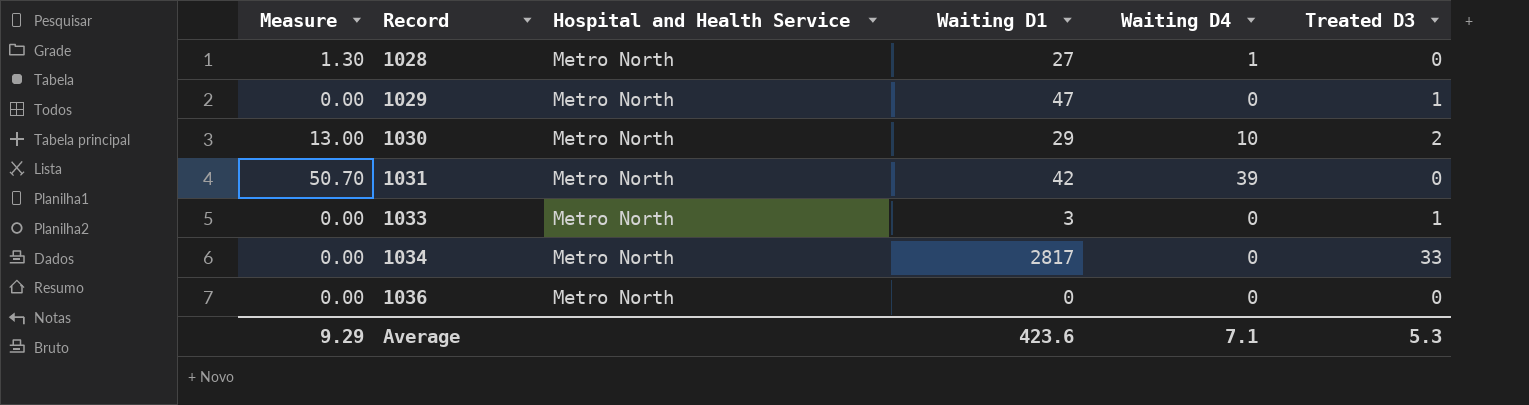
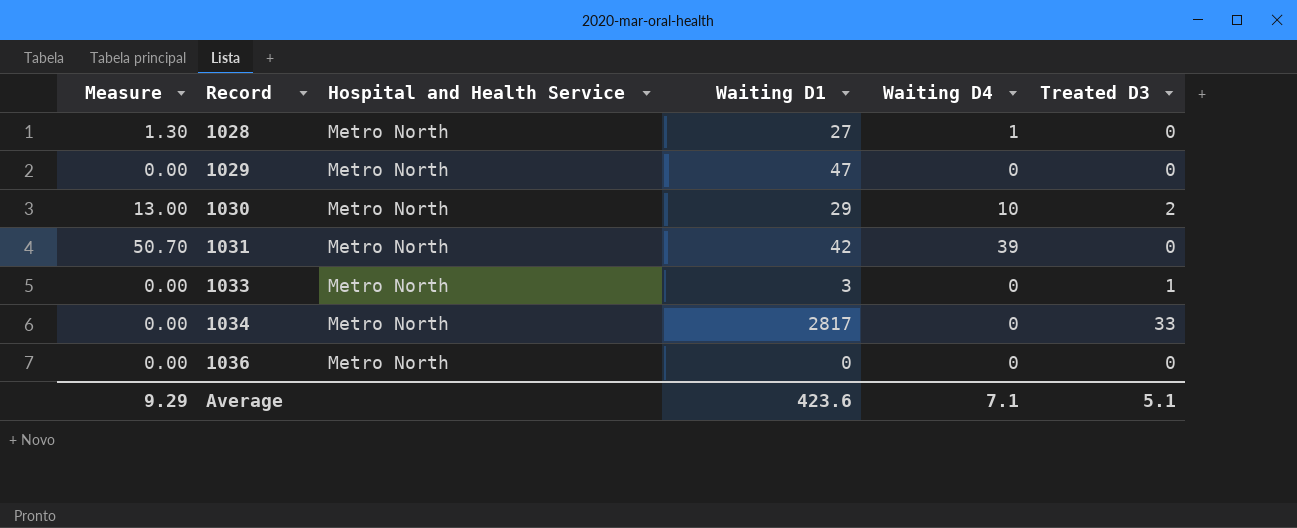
1029 | Treated D3: 1 -> 0
Average | Treated D3: 5.3 -> 5.1

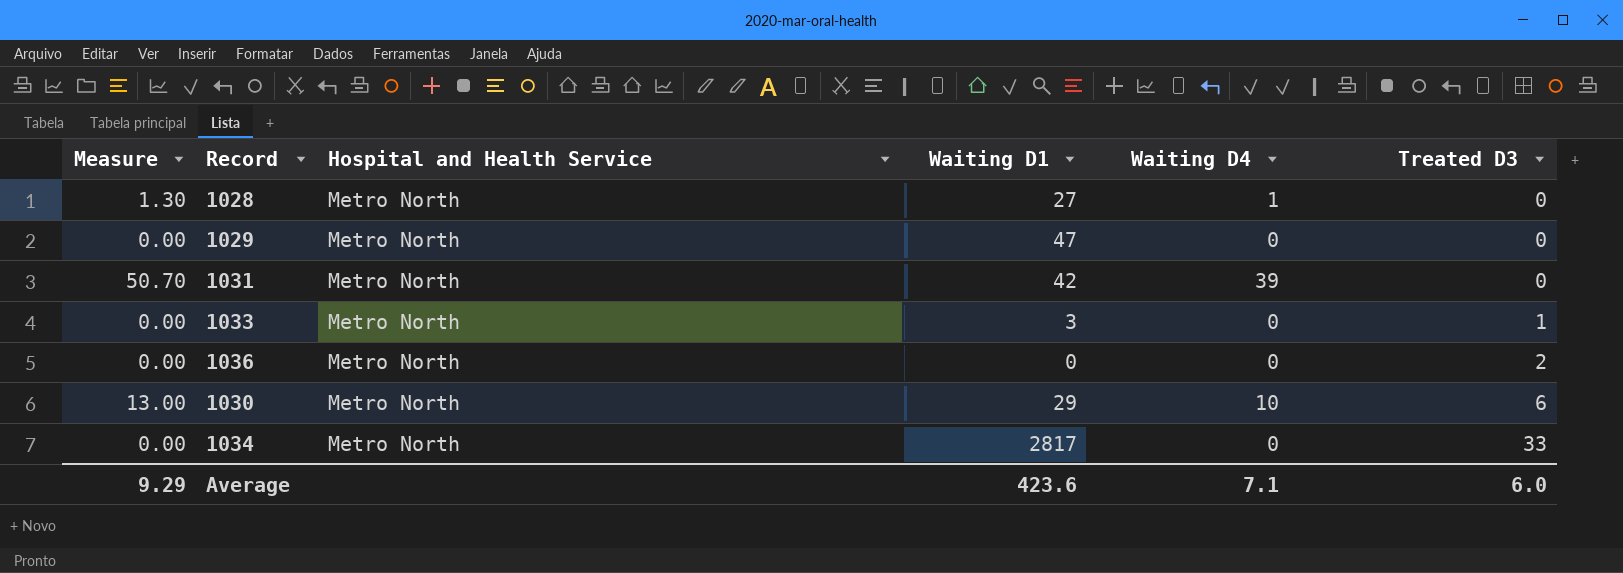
row order: Record ascending -> Treated D3 ascending
1036 | Treated D3: 0 -> 2
1030 | Treated D3: 2 -> 6
Average | Treated D3: 5.1 -> 6.0

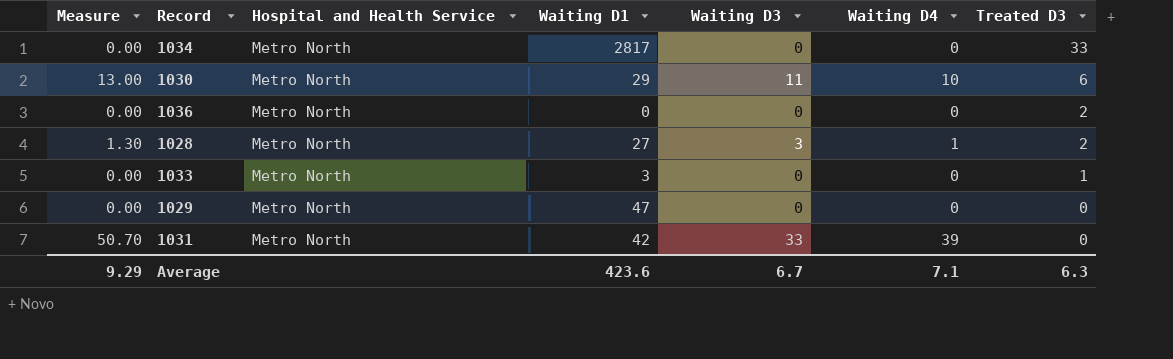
row order: Treated D3 ascending -> Treated D3 descending
column Waiting D3 | position: none -> 5
1028 | Treated D3: 0 -> 2
Average | Treated D3: 6.0 -> 6.3

